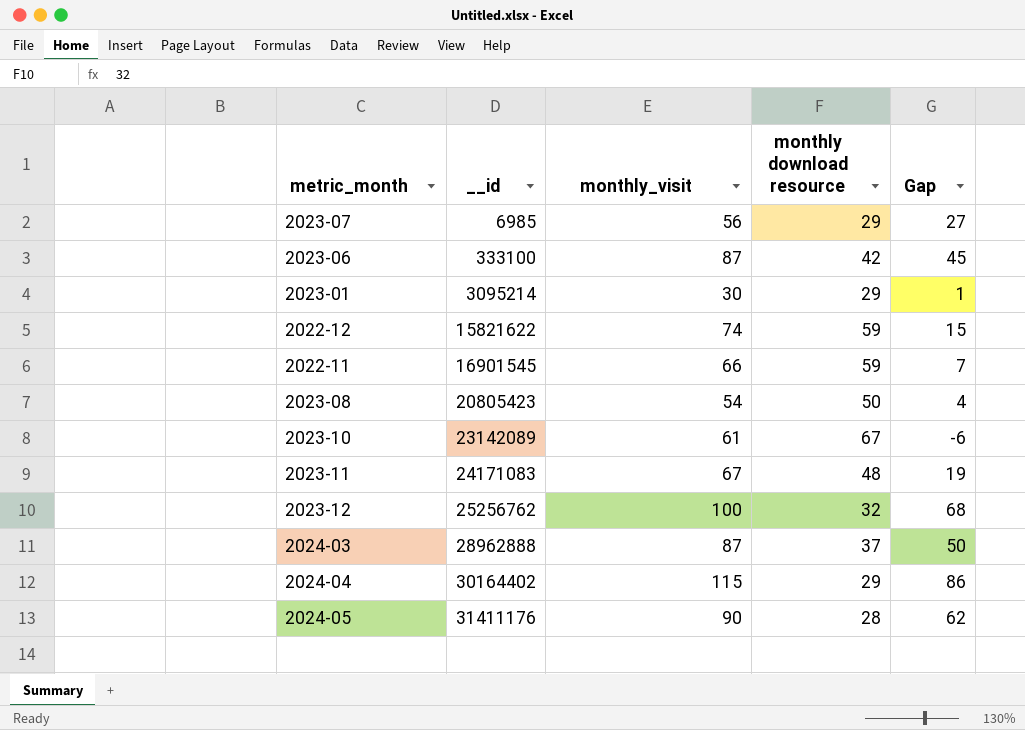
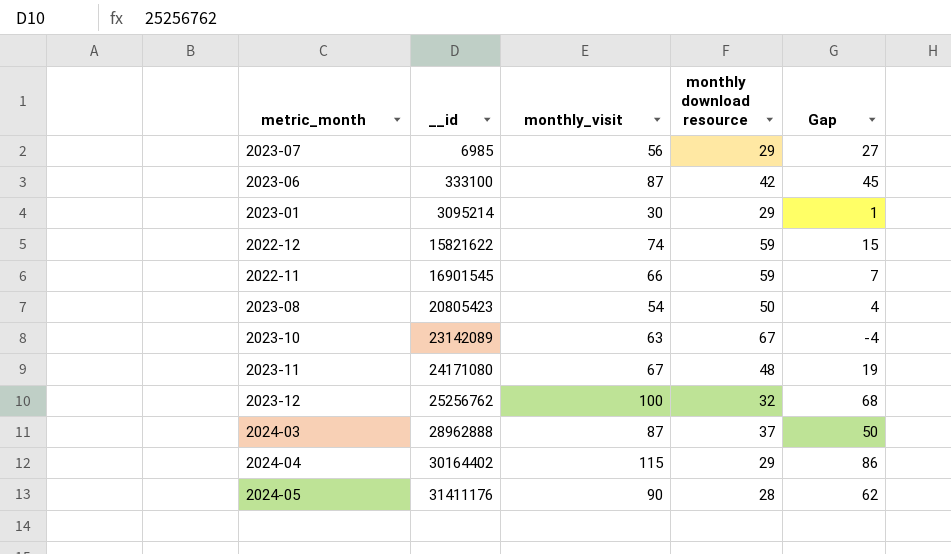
2023-10 | monthly_visit: 61 -> 63
2023-10 | Gap: -6 -> -4
2023-11 | __id: 24171083 -> 24171080

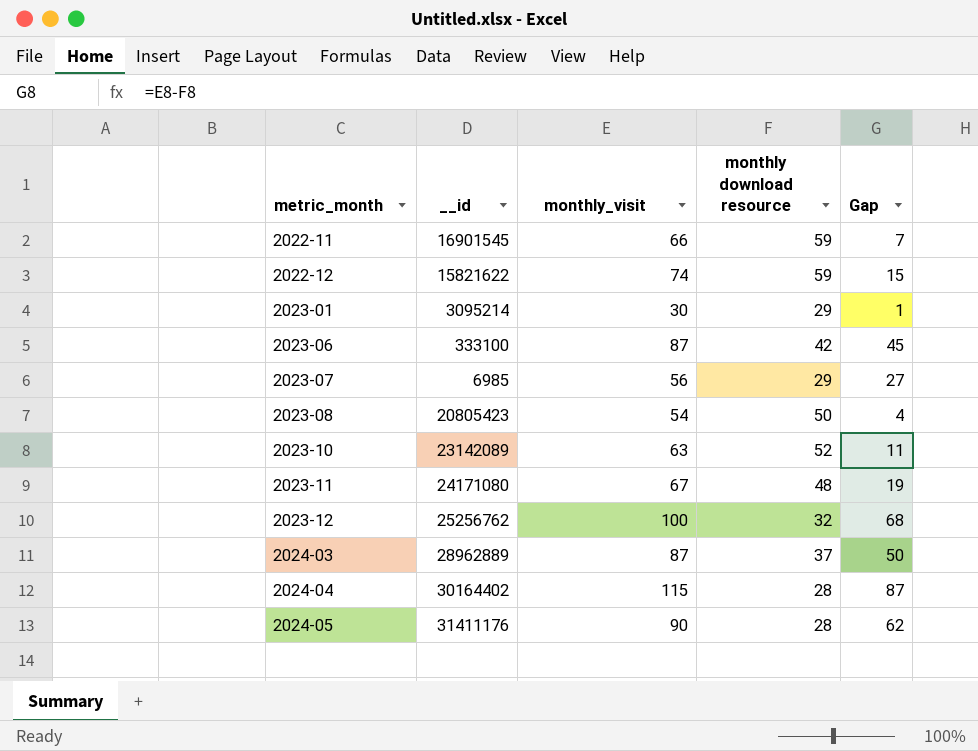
row order: __id ascending -> metric_month ascending
2023-10 | monthly download resource: 67 -> 52
2023-10 | Gap: -4 -> 11
2024-03 | __id: 28962888 -> 28962889
2024-04 | monthly download resource: 29 -> 28
2024-04 | Gap: 86 -> 87

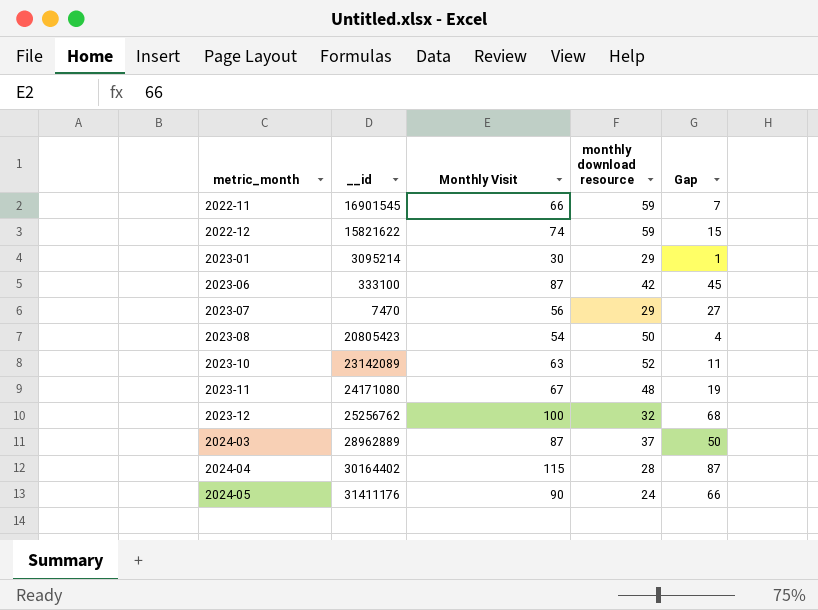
column name: monthly_visit -> Monthly Visit
2023-07 | __id: 6985 -> 7470
2024-05 | monthly download resource: 28 -> 24
2024-05 | Gap: 62 -> 66

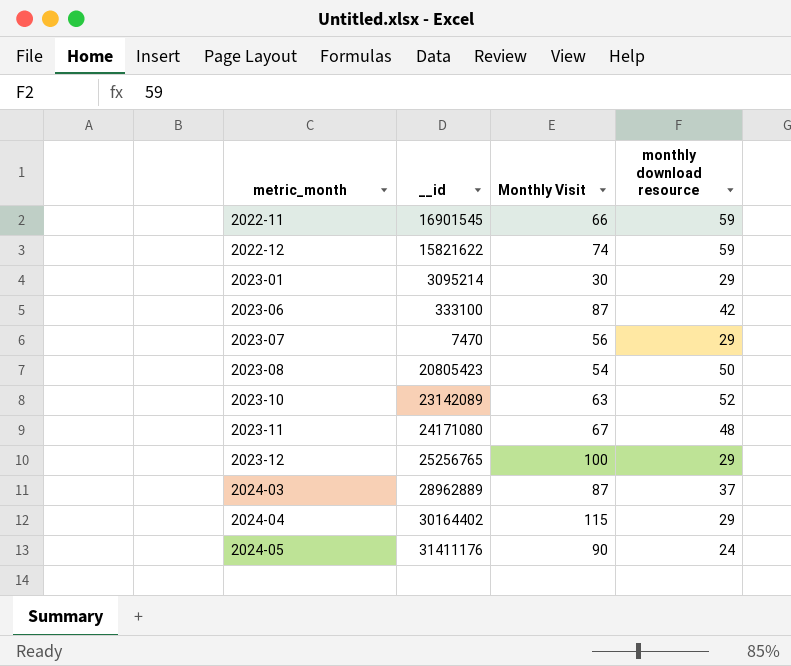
column Gap | formula: [Monthly Visit] - [monthly download resource] -> none
2023-12 | __id: 25256762 -> 25256765
2023-12 | monthly download resource: 32 -> 29
2024-04 | monthly download resource: 28 -> 29

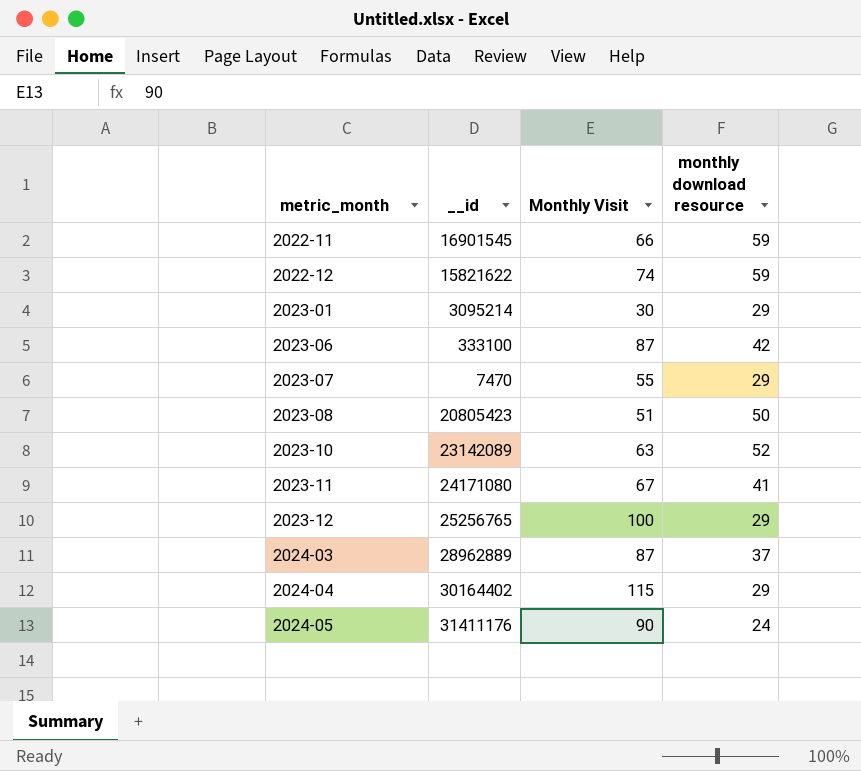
2023-07 | Monthly Visit: 56 -> 55
2023-08 | Monthly Visit: 54 -> 51
2023-11 | monthly download resource: 48 -> 41

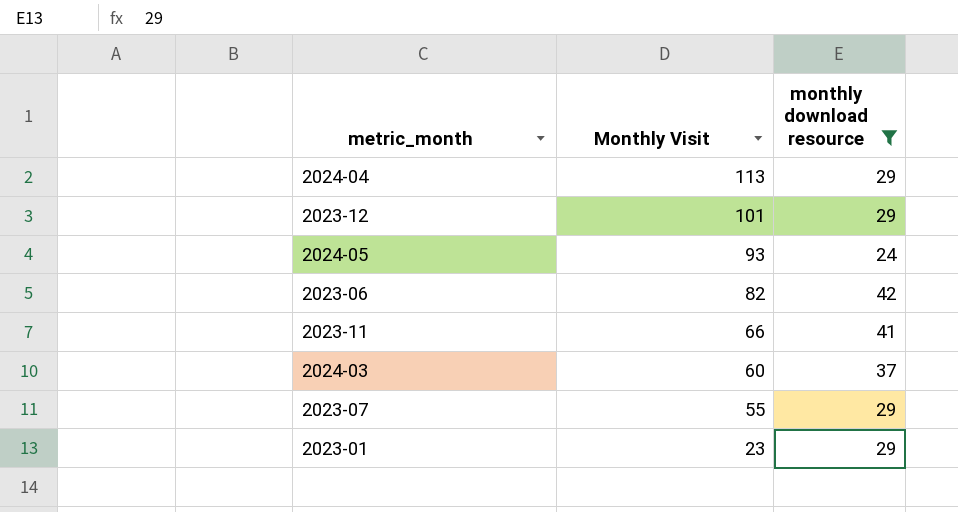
filter: none -> monthly download resource <= 42
row order: metric_month ascending -> Monthly Visit descending
column __id | position: 2 -> none
2024-04 | Monthly Visit: 115 -> 113
2023-12 | Monthly Visit: 100 -> 101
2024-05 | Monthly Visit: 90 -> 93
2023-06 | Monthly Visit: 87 -> 82
2023-11 | Monthly Visit: 67 -> 66
2024-03 | Monthly Visit: 87 -> 60
2023-01 | Monthly Visit: 30 -> 23

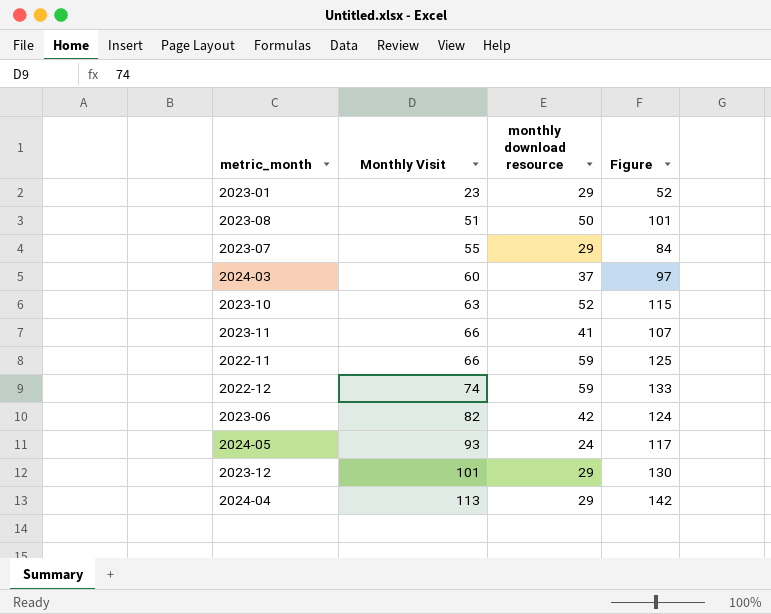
filter: monthly download resource <= 42 -> none
row order: Monthly Visit descending -> Monthly Visit ascending
column Figure | formula: none -> [Monthly Visit] + [monthly download resource]

